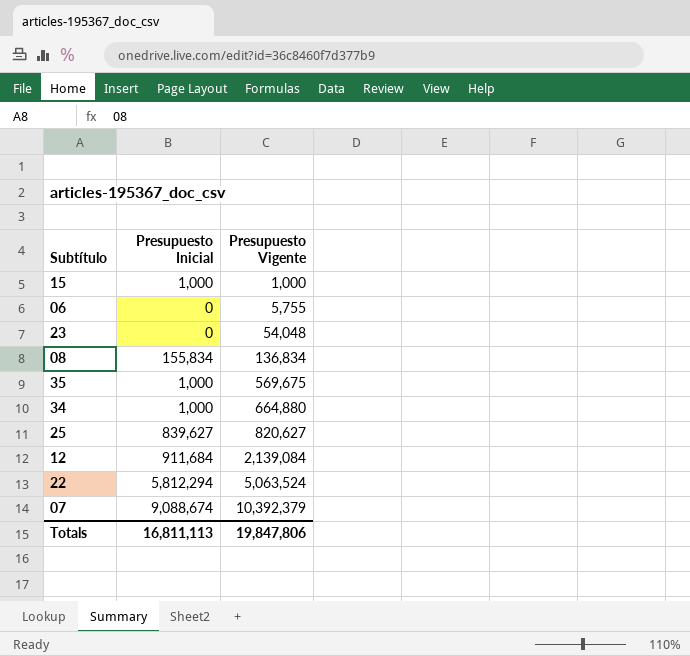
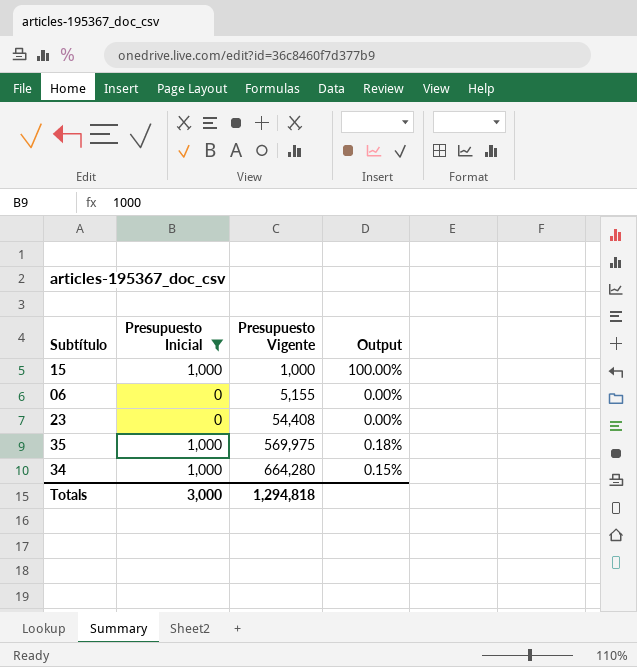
filter: none -> Presupuesto Inicial <= 1,000
column Output | formula: none -> [Presupuesto Inicial] / [Presupuesto Vigente]
06 | Presupuesto Vigente: 5,755 -> 5,155
23 | Presupuesto Vigente: 54,048 -> 54,408
35 | Presupuesto Vigente: 569,675 -> 569,975
34 | Presupuesto Vigente: 664,880 -> 664,280
Totals | Presupuesto Inicial: 16,811,113 -> 3,000
Totals | Presupuesto Vigente: 19,847,806 -> 1,294,818

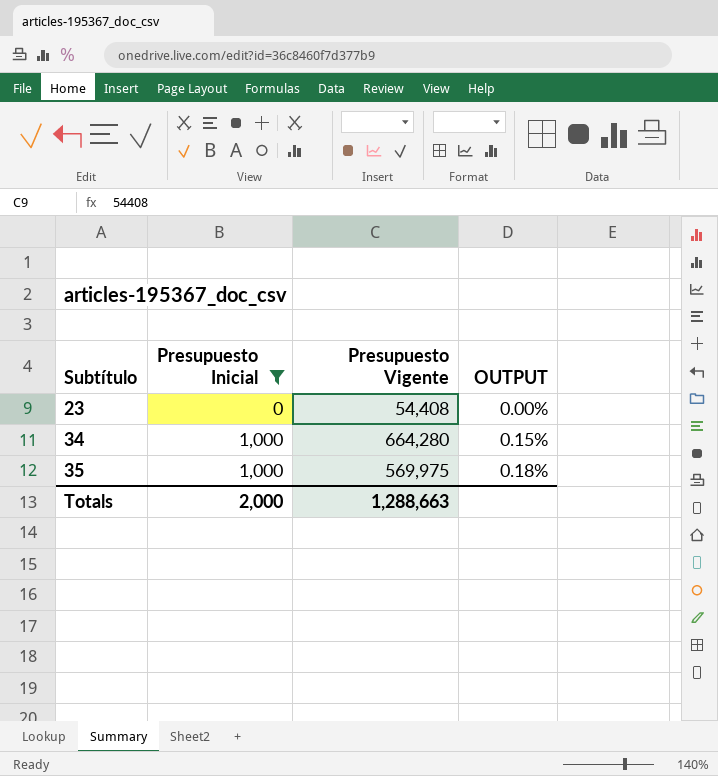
row order: Presupuesto Vigente ascending -> Subtítulo ascending
column name: Output -> OUTPUT
row 15: 1,000 | 1,000 | 100.00% -> none
row 06: 0 | 5,155 | 0.00% -> none
Totals | Presupuesto Inicial: 3,000 -> 2,000
Totals | Presupuesto Vigente: 1,294,818 -> 1,288,663

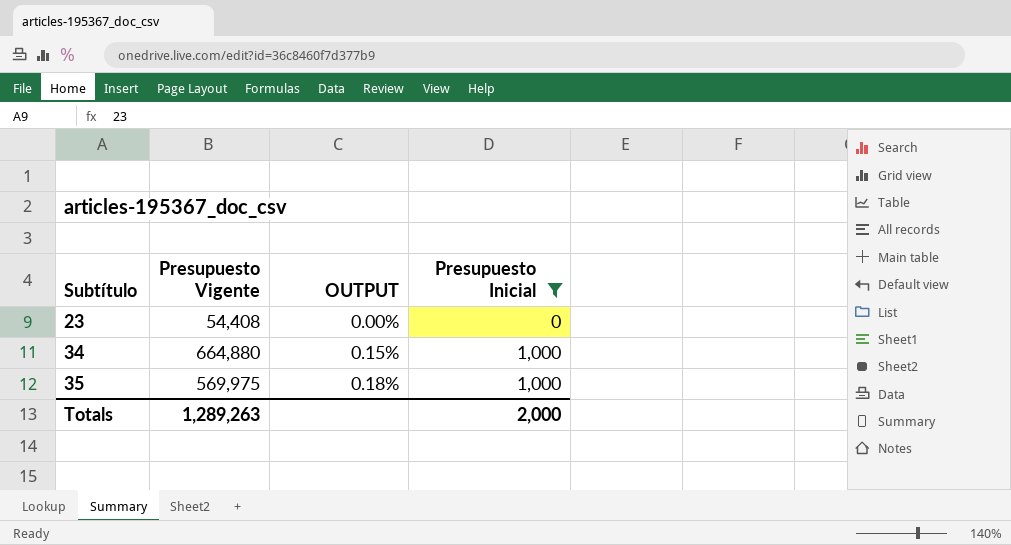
column Presupuesto Inicial | position: 2 -> 4
34 | Presupuesto Vigente: 664,280 -> 664,880
Totals | Presupuesto Vigente: 1,288,663 -> 1,289,263

